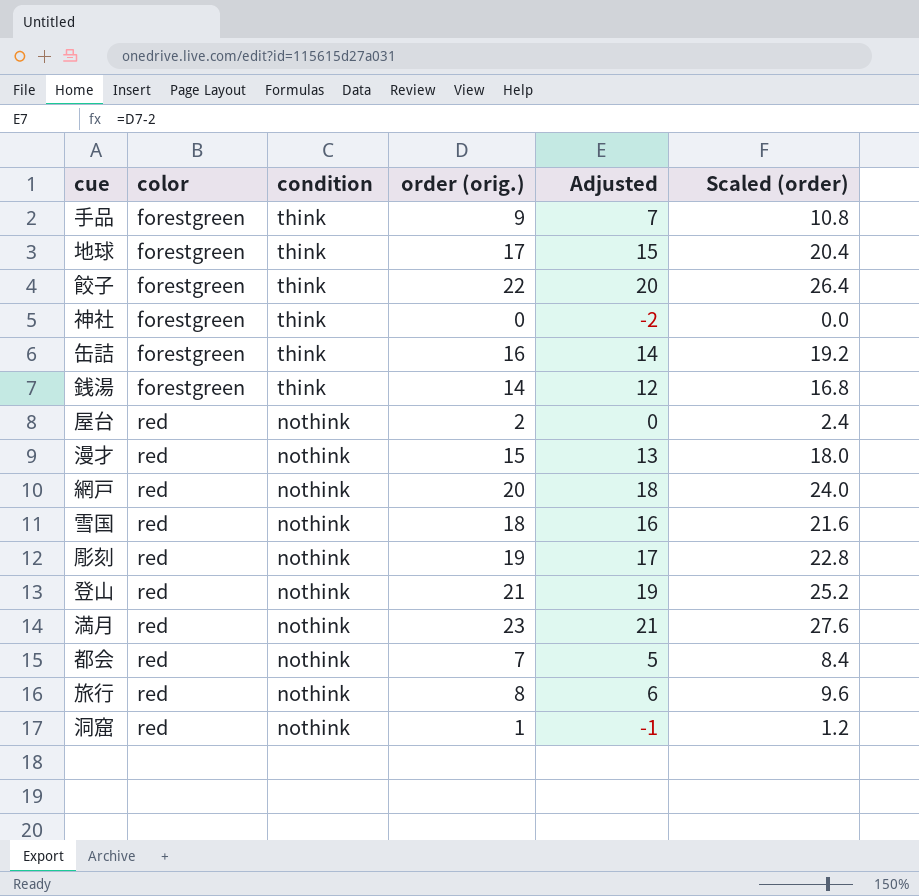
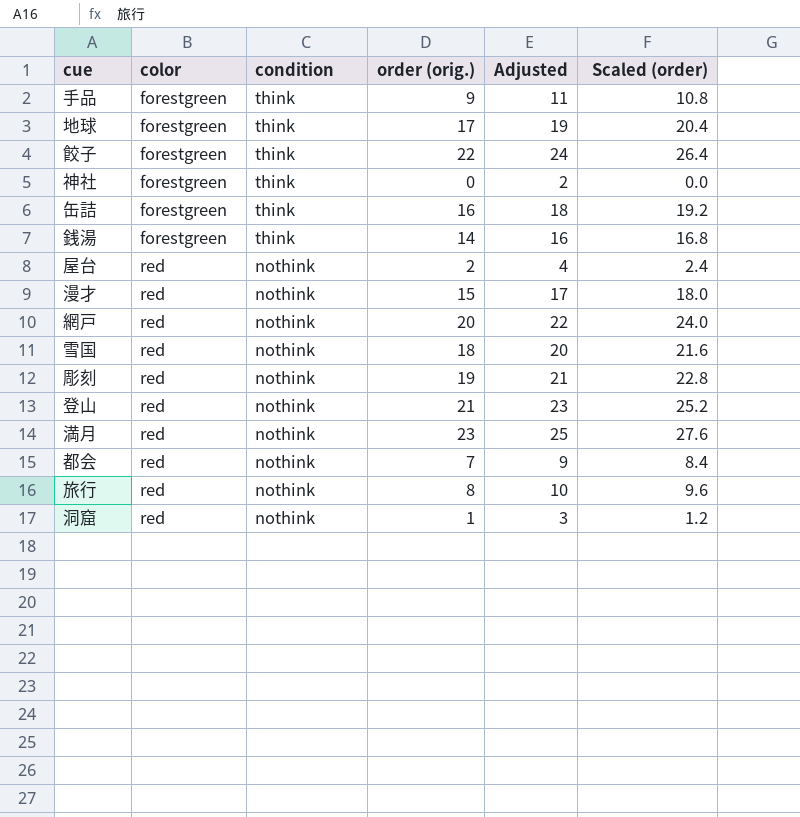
column Adjusted | formula: [order (orig.)] - 2 -> [order (orig.)] + 2

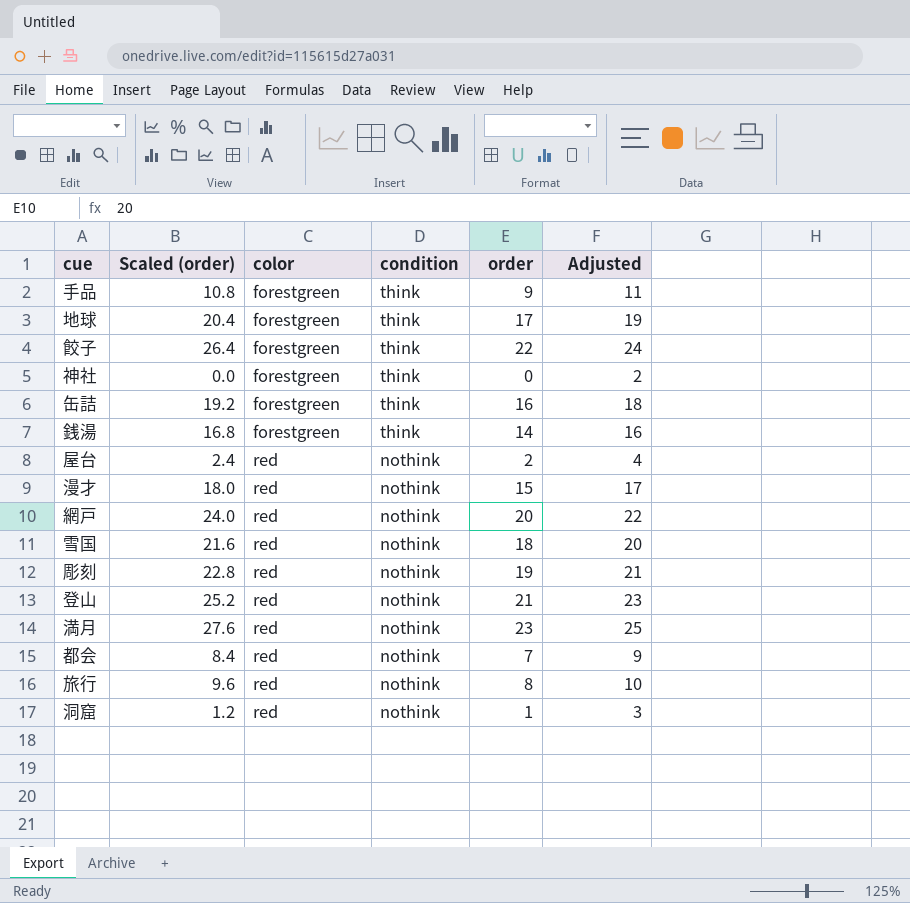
column Scaled (order) | position: 6 -> 2
column name: order (orig.) -> order

